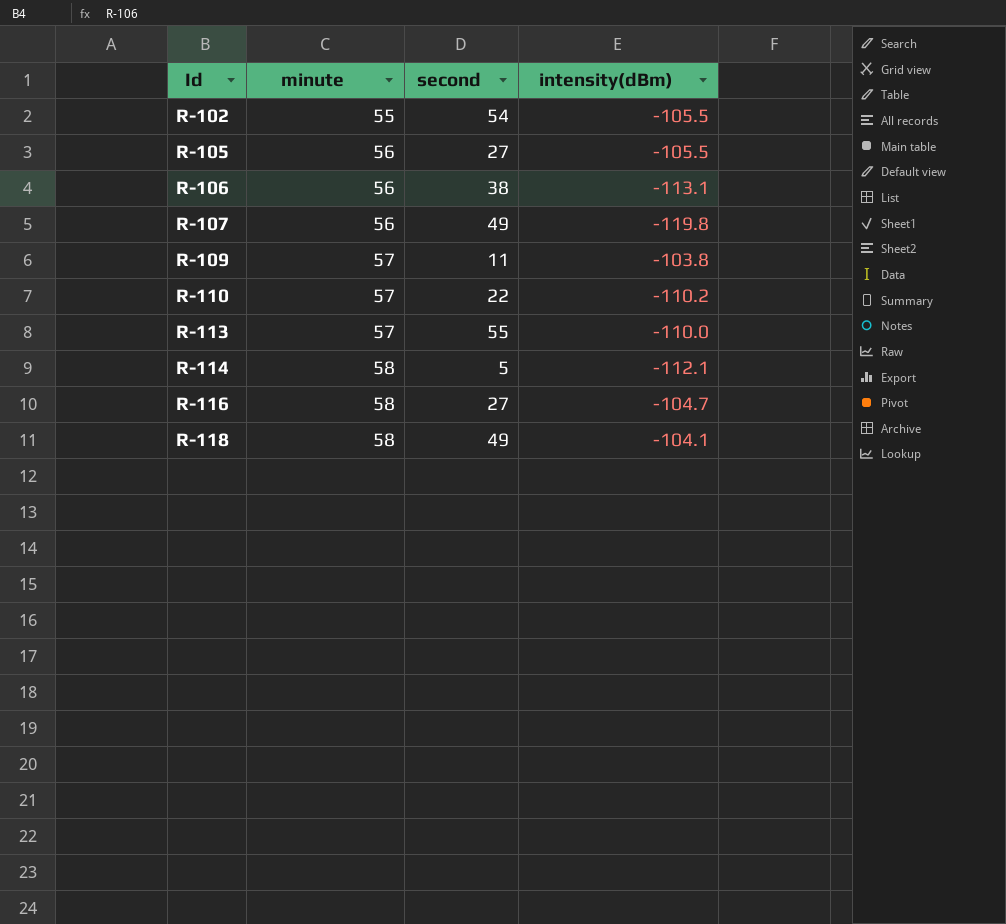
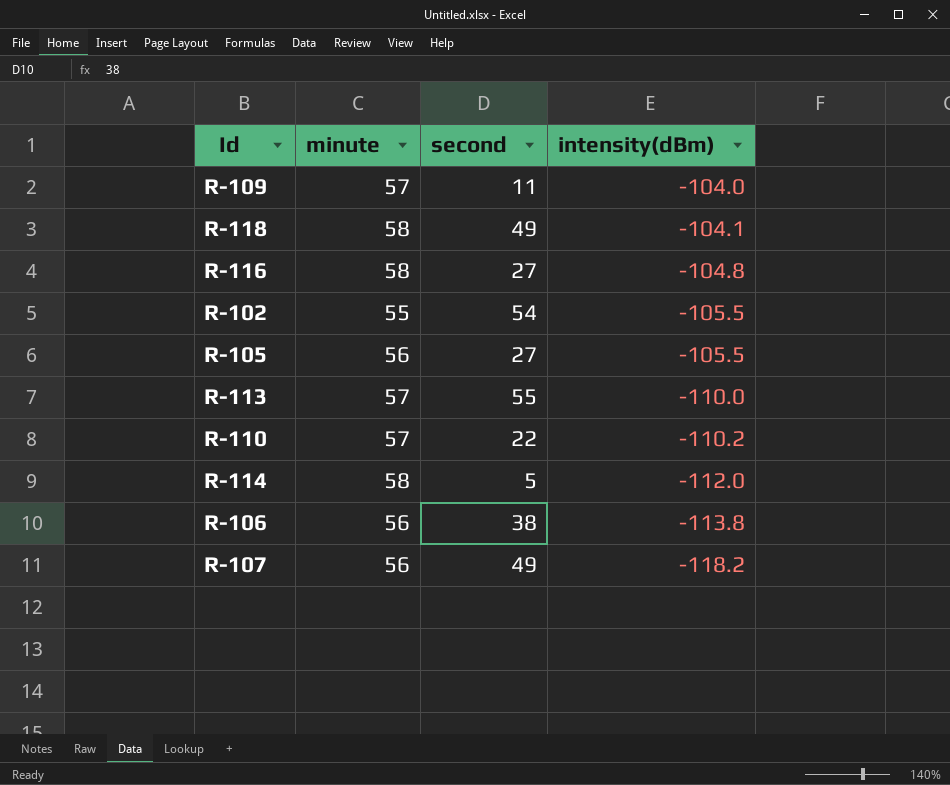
row order: Id ascending -> intensity(dBm) descending
R-109 | intensity(dBm): -103.8 -> -104.0
R-116 | intensity(dBm): -104.7 -> -104.8
R-114 | intensity(dBm): -112.1 -> -112.0
R-106 | intensity(dBm): -113.1 -> -113.8
R-107 | intensity(dBm): -119.8 -> -118.2

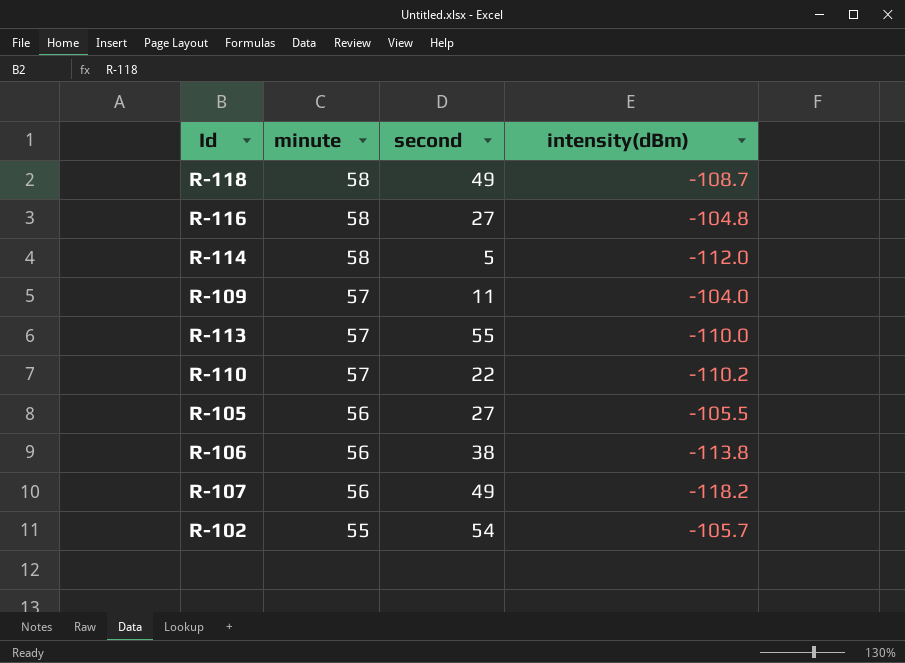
row order: intensity(dBm) descending -> minute descending
R-118 | intensity(dBm): -104.1 -> -108.7
R-102 | intensity(dBm): -105.5 -> -105.7

